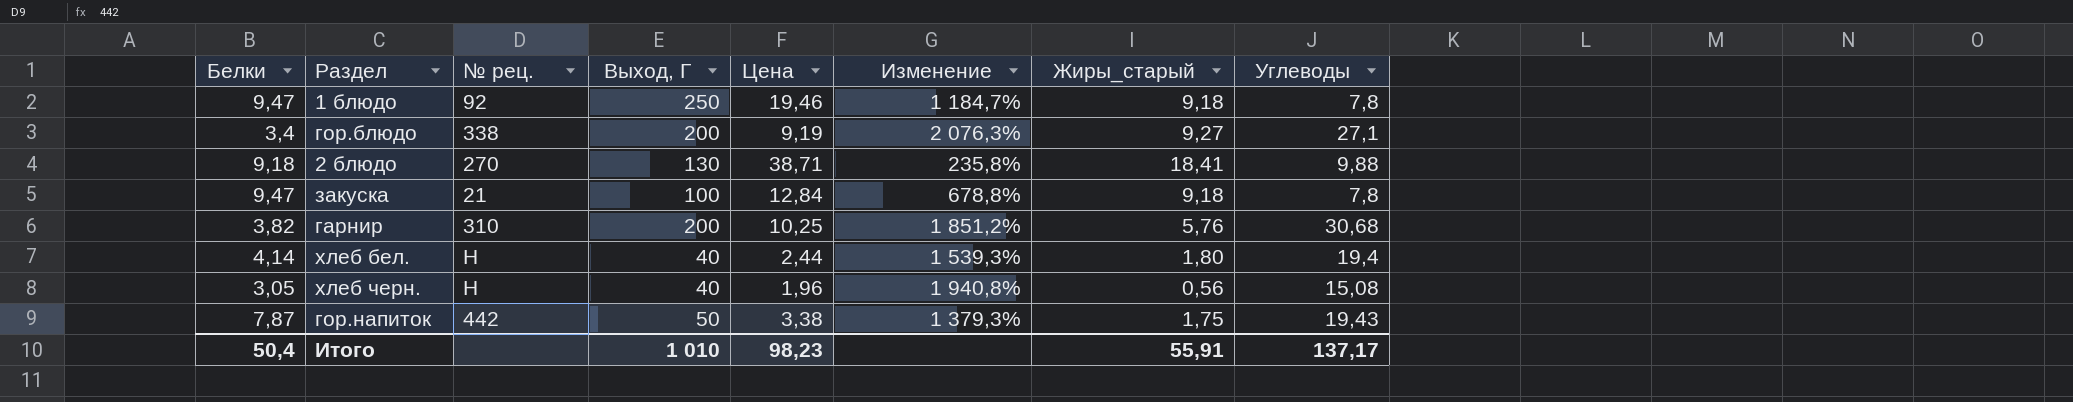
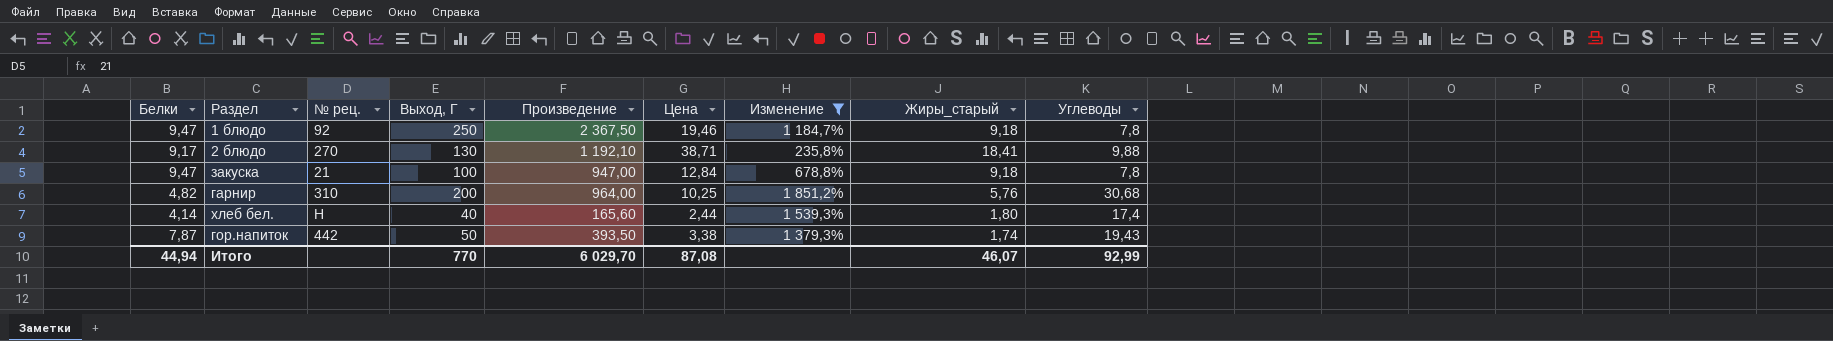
filter: none -> Изменение <= 1 851,2%
column Произведение | formula: none -> [Белки] * [Выход, Г]
2 блюдо | Белки: 9,18 -> 9,17
гарнир | Белки: 3,82 -> 4,82
хлеб бел. | Углеводы: 19,4 -> 17,4
гор.напиток | Жиры_старый: 1,75 -> 1,74
Итого | Белки: 50,4 -> 44,94
Итого | Выход, Г: 1 010 -> 770
Итого | Цена: 98,23 -> 87,08
Итого | Жиры_старый: 55,91 -> 46,07
Итого | Углеводы: 137,17 -> 92,99

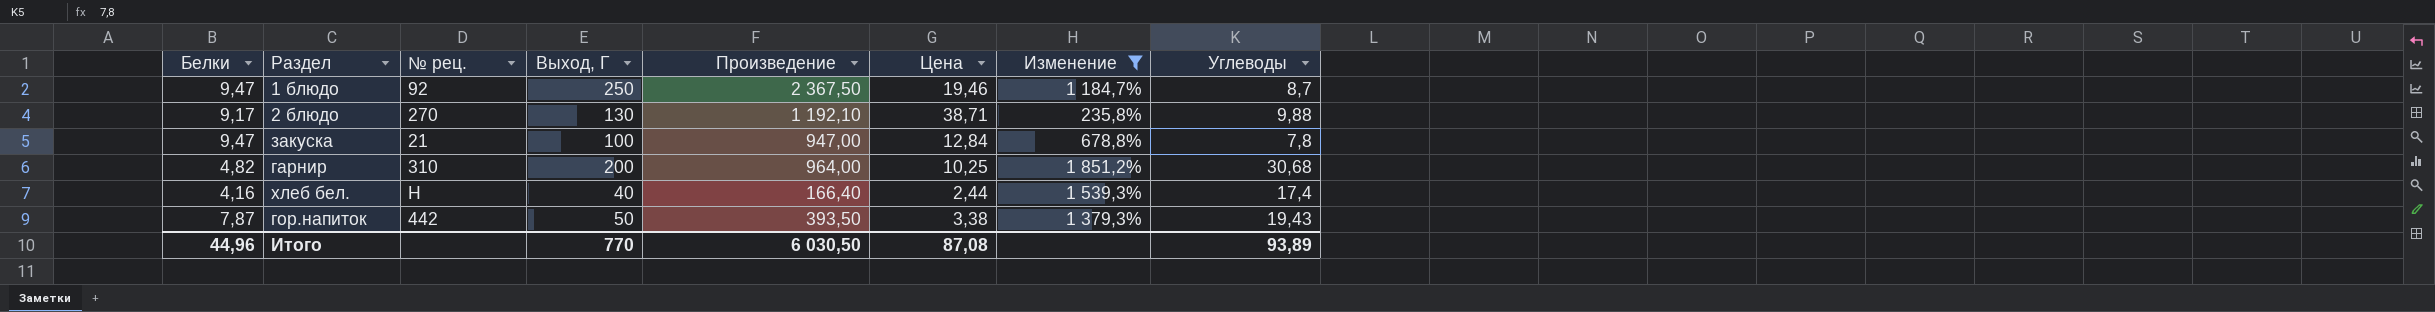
column Жиры_старый | position: 8 -> none
1 блюдо | Углеводы: 7,8 -> 8,7
хлеб бел. | Белки: 4,14 -> 4,16
хлеб бел. | Произведение: 165,60 -> 166,40
Итого | Белки: 44,94 -> 44,96
Итого | Произведение: 6 029,70 -> 6 030,50
Итого | Углеводы: 92,99 -> 93,89

